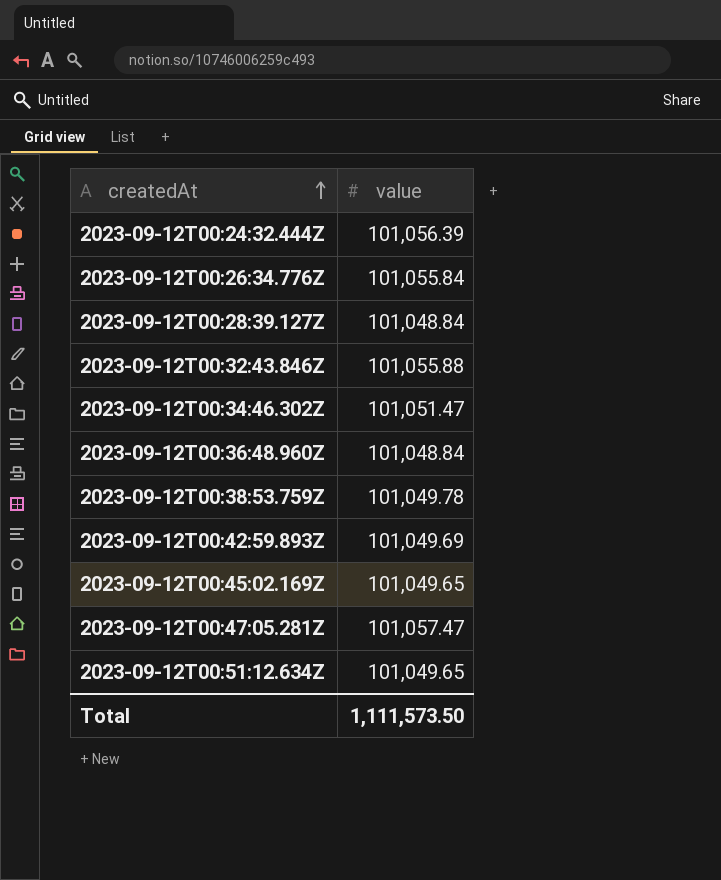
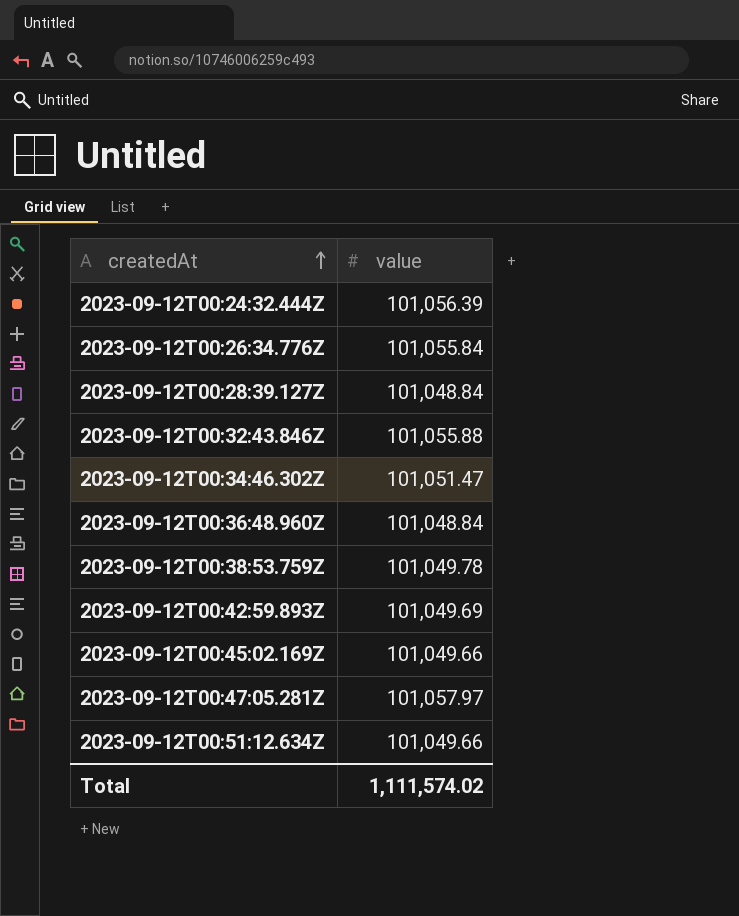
2023-09-12T00:45:02.169Z | value: 101,049.65 -> 101,049.66
2023-09-12T00:47:05.281Z | value: 101,057.47 -> 101,057.97
2023-09-12T00:51:12.634Z | value: 101,049.65 -> 101,049.66
Total | value: 1,111,573.50 -> 1,111,574.02

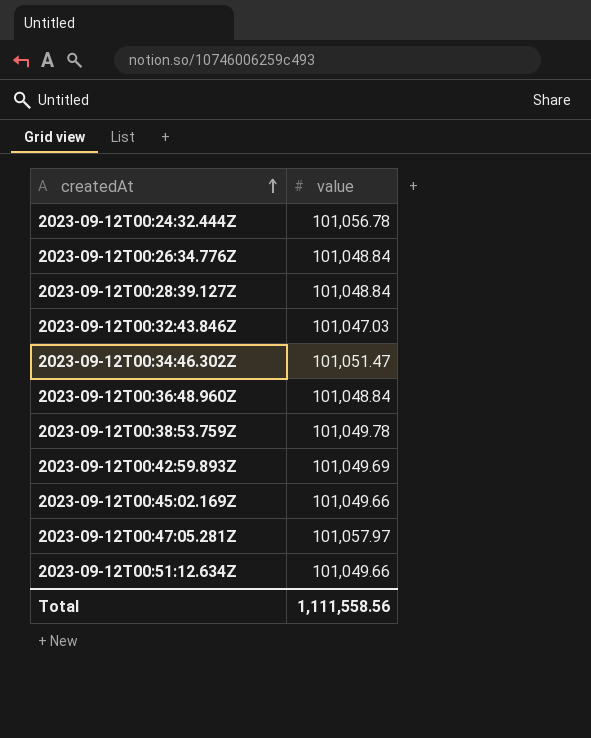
2023-09-12T00:24:32.444Z | value: 101,056.39 -> 101,056.78
2023-09-12T00:26:34.776Z | value: 101,055.84 -> 101,048.84
2023-09-12T00:32:43.846Z | value: 101,055.88 -> 101,047.03
Total | value: 1,111,574.02 -> 1,111,558.56

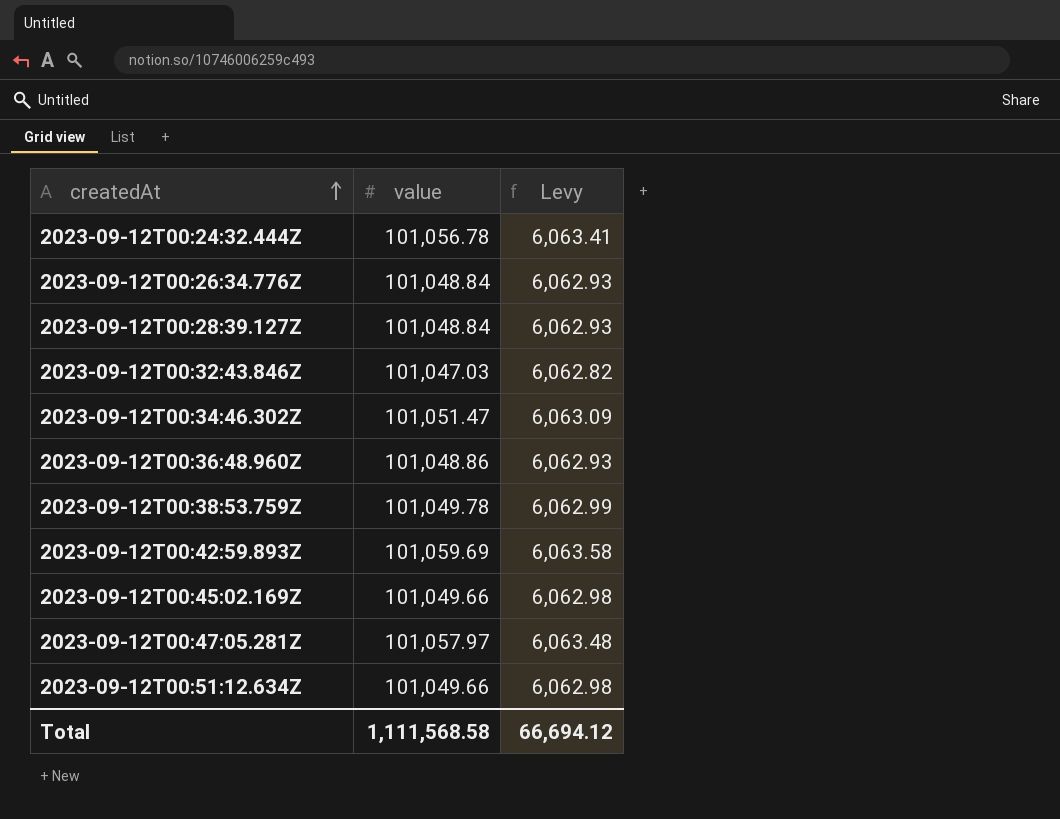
column Levy | formula: none -> [value] * 0.06
2023-09-12T00:36:48.960Z | value: 101,048.84 -> 101,048.86
2023-09-12T00:42:59.893Z | value: 101,049.69 -> 101,059.69
Total | value: 1,111,558.56 -> 1,111,568.58

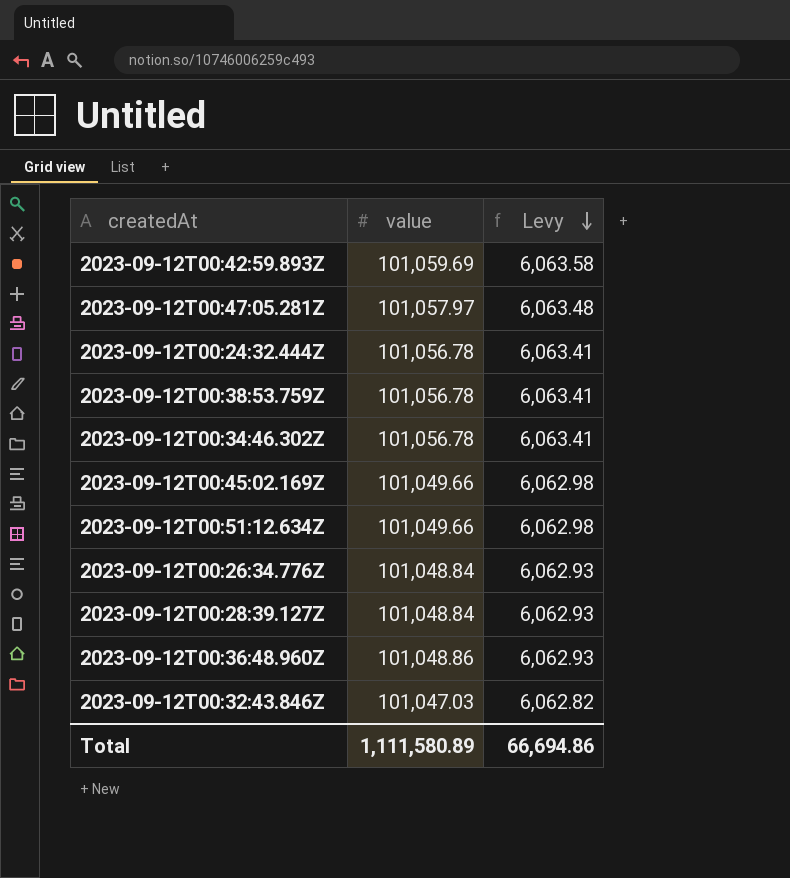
row order: createdAt ascending -> Levy descending
2023-09-12T00:38:53.759Z | value: 101,049.78 -> 101,056.78
2023-09-12T00:38:53.759Z | Levy: 6,062.99 -> 6,063.41
2023-09-12T00:34:46.302Z | value: 101,051.47 -> 101,056.78
2023-09-12T00:34:46.302Z | Levy: 6,063.09 -> 6,063.41
Total | value: 1,111,568.58 -> 1,111,580.89
Total | Levy: 66,694.12 -> 66,694.86

